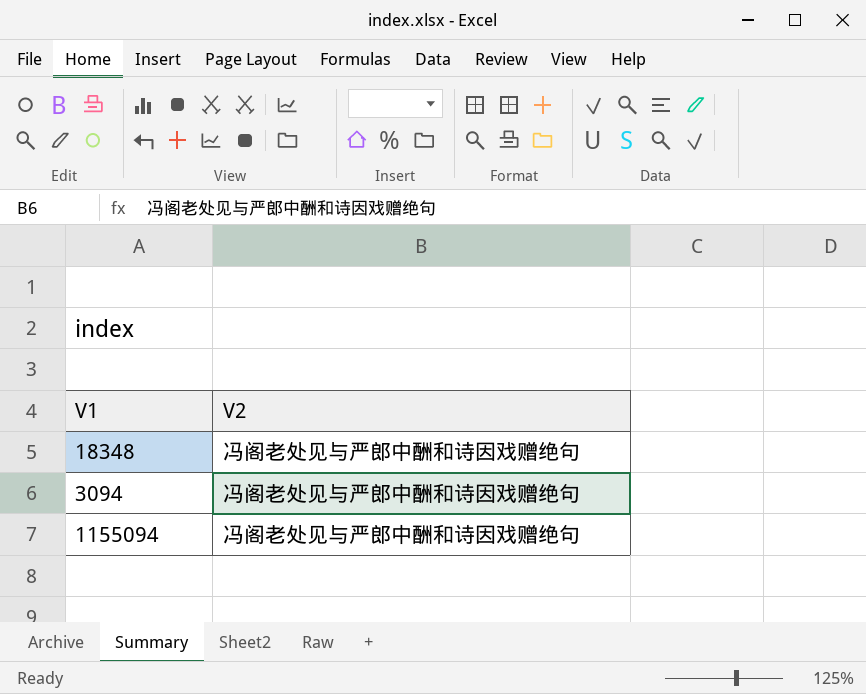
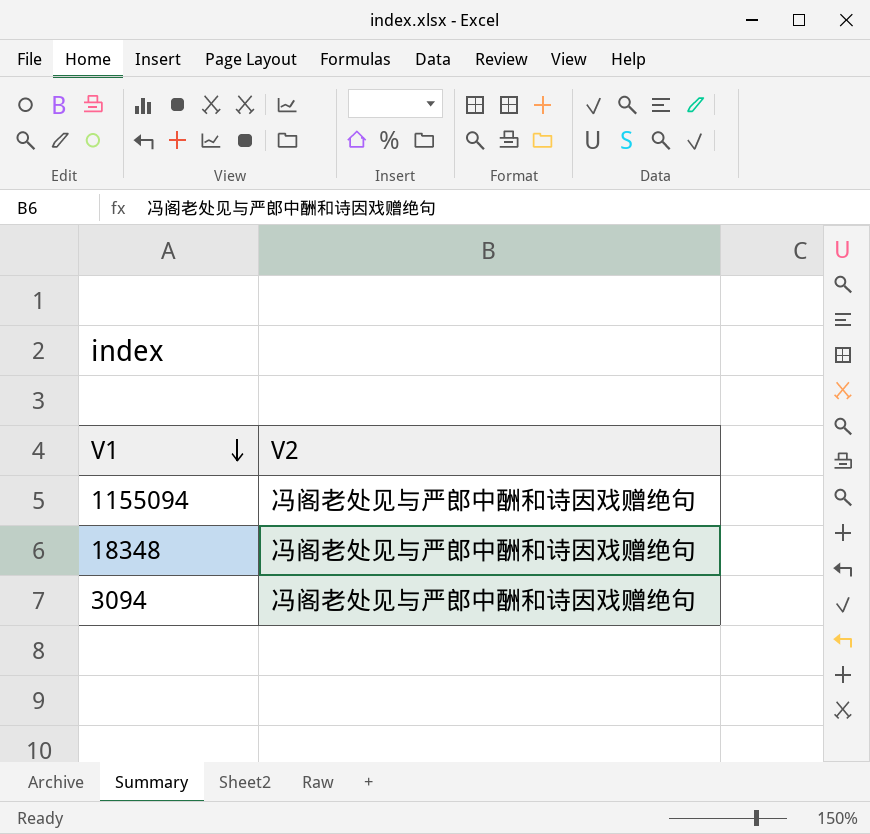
row order: none -> V1 descending

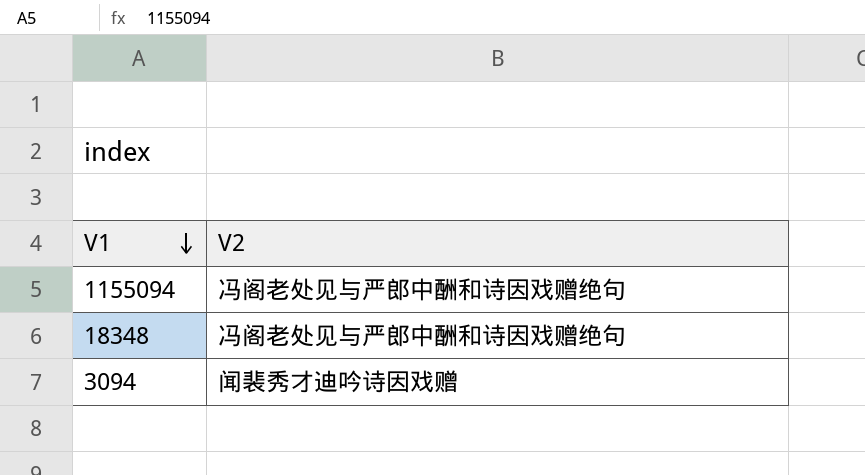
3094 | V2: 冯阁老处见与严郎中酬和诗因戏赠绝句 -> 闻裴秀才迪吟诗因戏赠

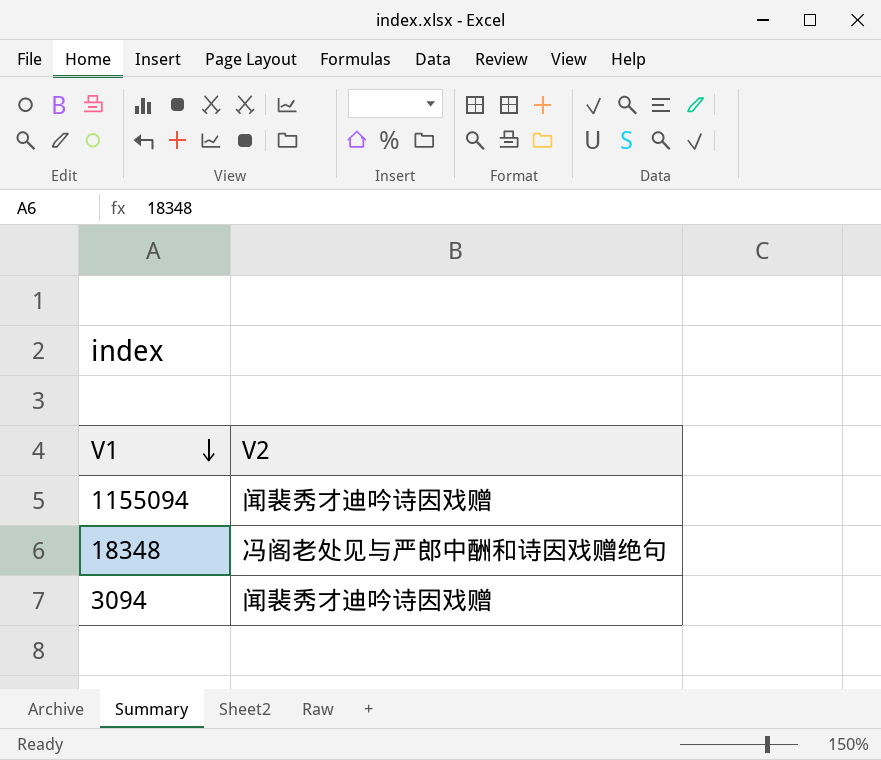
1155094 | V2: 冯阁老处见与严郎中酬和诗因戏赠绝句 -> 闻裴秀才迪吟诗因戏赠

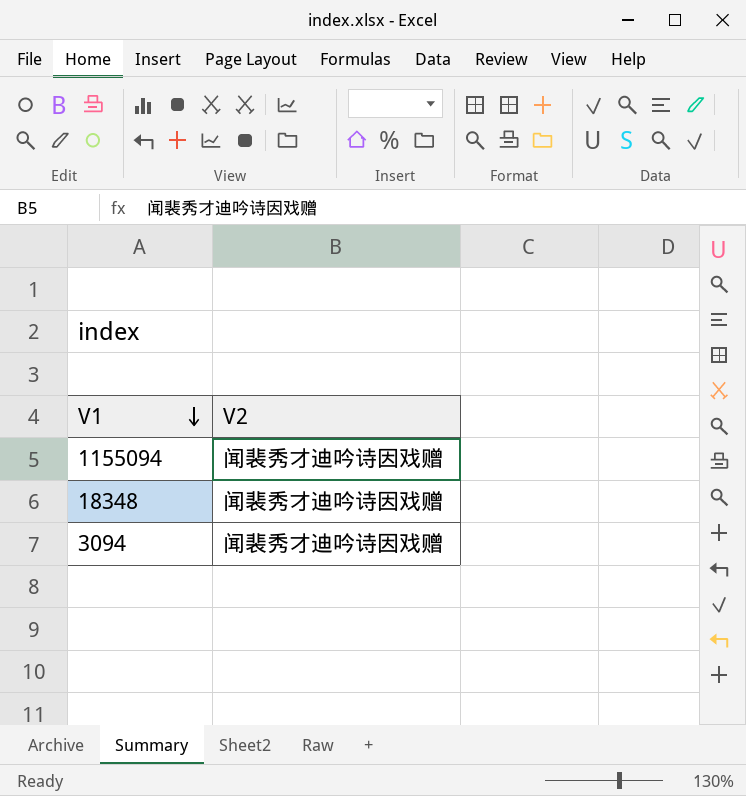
18348 | V2: 冯阁老处见与严郎中酬和诗因戏赠绝句 -> 闻裴秀才迪吟诗因戏赠

